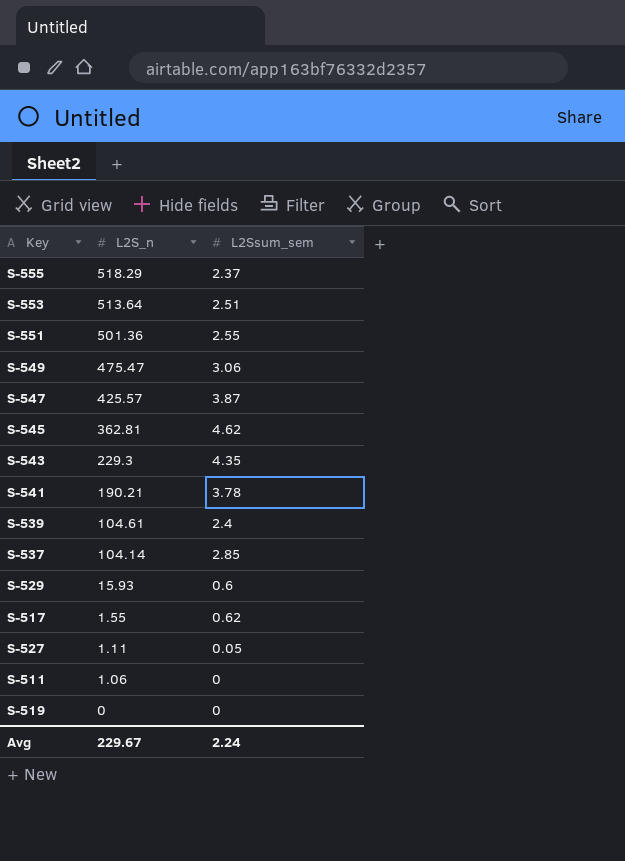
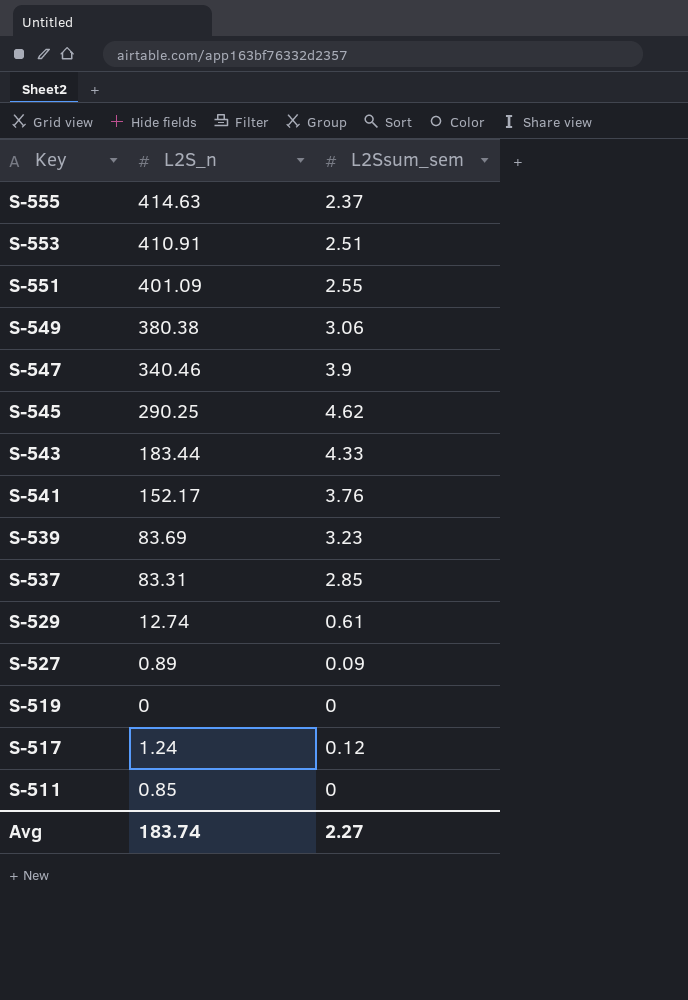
row order: L2S_n descending -> Key descending
S-555 | L2S_n: 518.29 -> 414.63
S-553 | L2S_n: 513.64 -> 410.91
S-551 | L2S_n: 501.36 -> 401.09
S-549 | L2S_n: 475.47 -> 380.38
S-547 | L2S_n: 425.57 -> 340.46
S-547 | L2Ssum_sem: 3.87 -> 3.9
S-545 | L2S_n: 362.81 -> 290.25
S-543 | L2S_n: 229.3 -> 183.44
S-543 | L2Ssum_sem: 4.35 -> 4.33
S-541 | L2S_n: 190.21 -> 152.17
S-541 | L2Ssum_sem: 3.78 -> 3.76
S-539 | L2S_n: 104.61 -> 83.69
S-539 | L2Ssum_sem: 2.4 -> 3.23
S-537 | L2S_n: 104.14 -> 83.31
S-529 | L2S_n: 15.93 -> 12.74
S-529 | L2Ssum_sem: 0.6 -> 0.61
S-527 | L2S_n: 1.11 -> 0.89
S-527 | L2Ssum_sem: 0.05 -> 0.09
S-517 | L2S_n: 1.55 -> 1.24
S-517 | L2Ssum_sem: 0.62 -> 0.12
S-511 | L2S_n: 1.06 -> 0.85
Avg | L2S_n: 229.67 -> 183.74
Avg | L2Ssum_sem: 2.24 -> 2.27

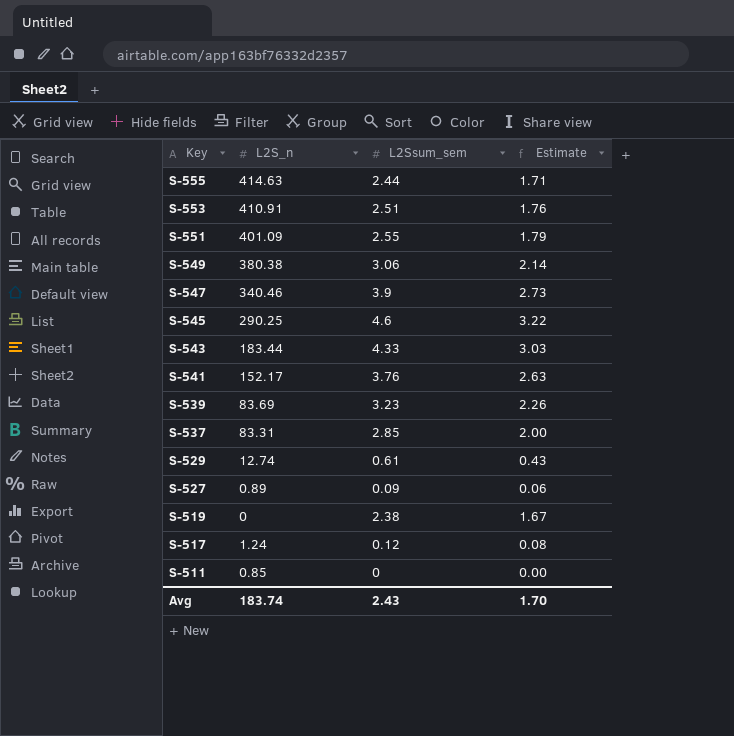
column Estimate | formula: none -> [L2Ssum_sem] * 0.7
S-555 | L2Ssum_sem: 2.37 -> 2.44
S-545 | L2Ssum_sem: 4.62 -> 4.6
S-519 | L2Ssum_sem: 0 -> 2.38
Avg | L2Ssum_sem: 2.27 -> 2.43

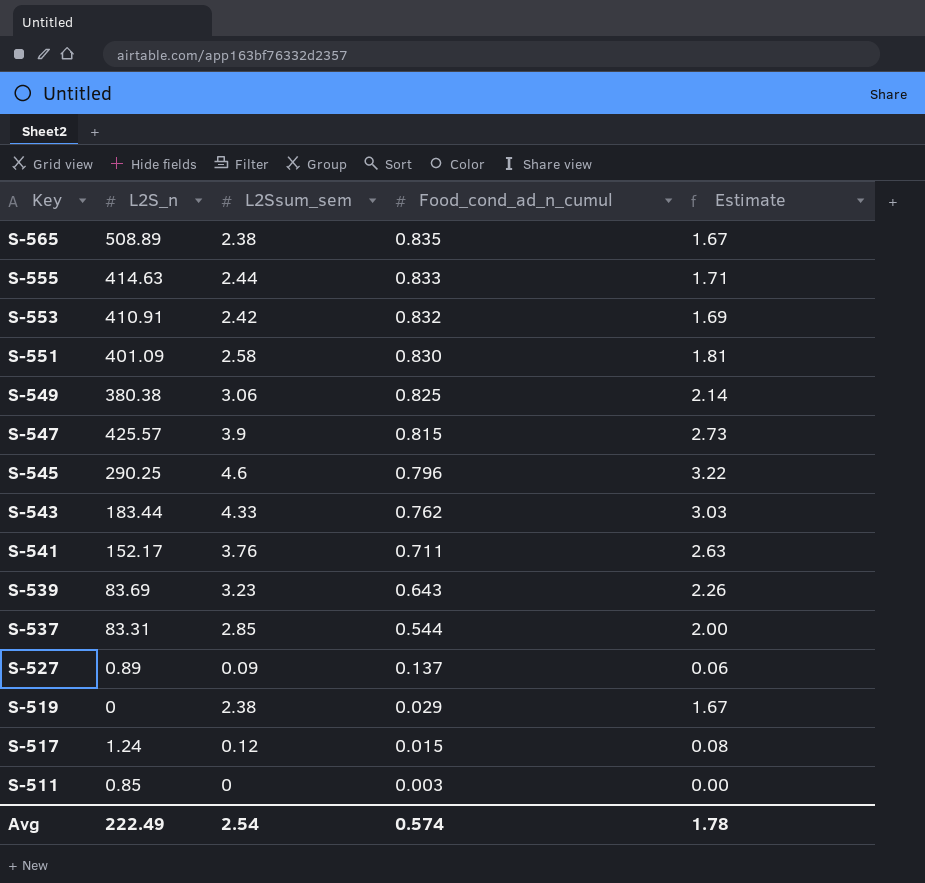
column Food_cond_ad_n_cumul | position: none -> 4
row S-529: 12.74 | 0.61 | 0.43 -> none
row S-565: none -> 508.89 | 2.38 | 0.835 | 1.67
S-553 | L2Ssum_sem: 2.51 -> 2.42
S-553 | Estimate: 1.76 -> 1.69
S-551 | L2Ssum_sem: 2.55 -> 2.58
S-551 | Estimate: 1.79 -> 1.81
S-547 | L2S_n: 340.46 -> 425.57
Avg | L2S_n: 183.74 -> 222.49
Avg | L2Ssum_sem: 2.43 -> 2.54
Avg | Estimate: 1.70 -> 1.78

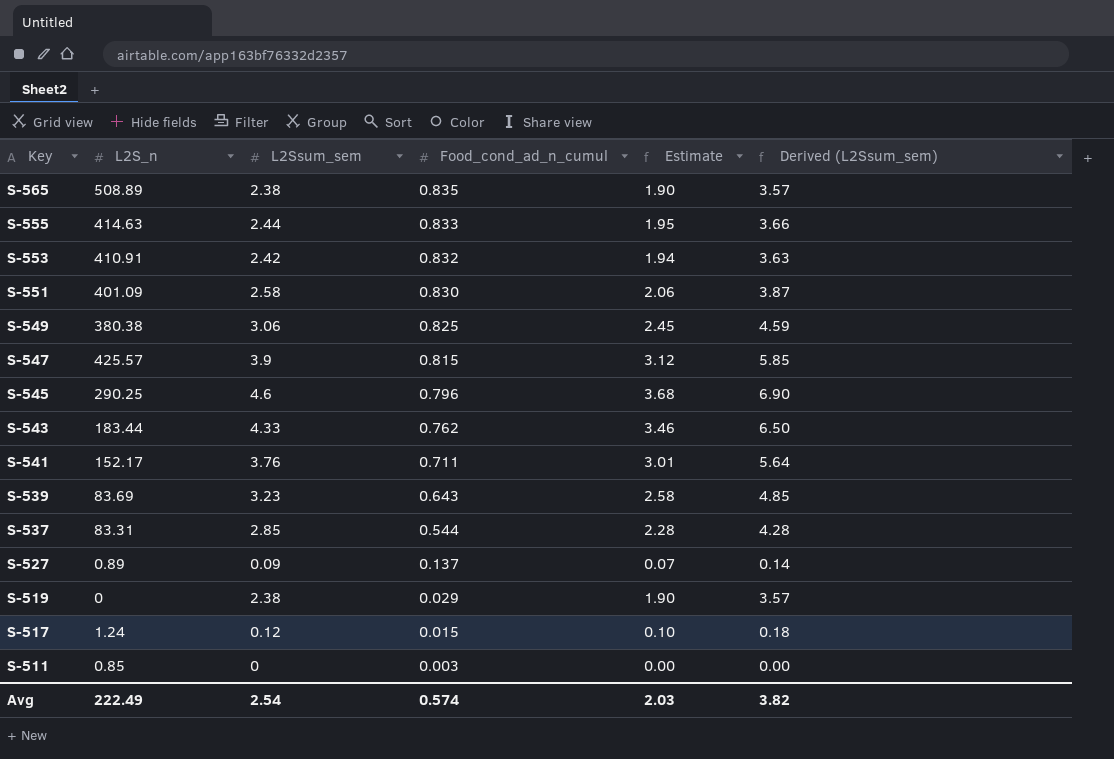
column Estimate | formula: [L2Ssum_sem] * 0.7 -> [L2Ssum_sem] * 0.8
column Derived (L2Ssum_sem) | formula: none -> [L2Ssum_sem] * 1.5
Avg | Estimate: 1.78 -> 2.03

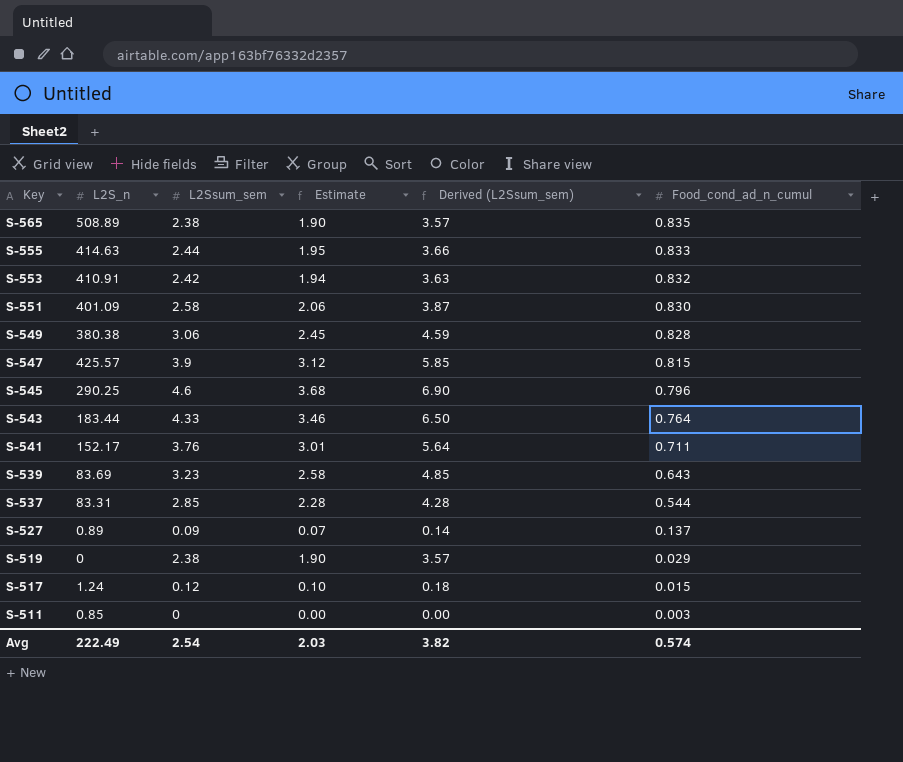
column Food_cond_ad_n_cumul | position: 4 -> 6
S-549 | Food_cond_ad_n_cumul: 0.825 -> 0.828
S-543 | Food_cond_ad_n_cumul: 0.762 -> 0.764

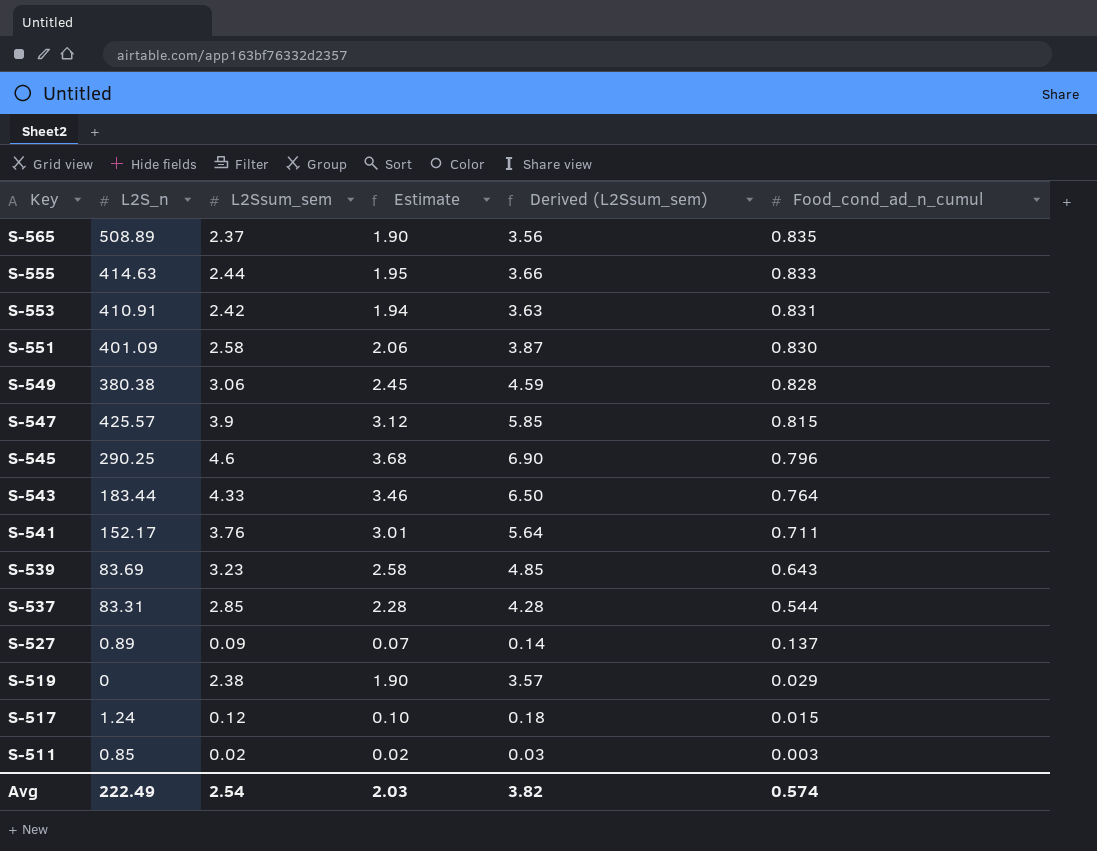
S-565 | L2Ssum_sem: 2.38 -> 2.37
S-565 | Derived (L2Ssum_sem): 3.57 -> 3.56
S-553 | Food_cond_ad_n_cumul: 0.832 -> 0.831
S-511 | L2Ssum_sem: 0 -> 0.02
S-511 | Estimate: 0.00 -> 0.02
S-511 | Derived (L2Ssum_sem): 0.00 -> 0.03

